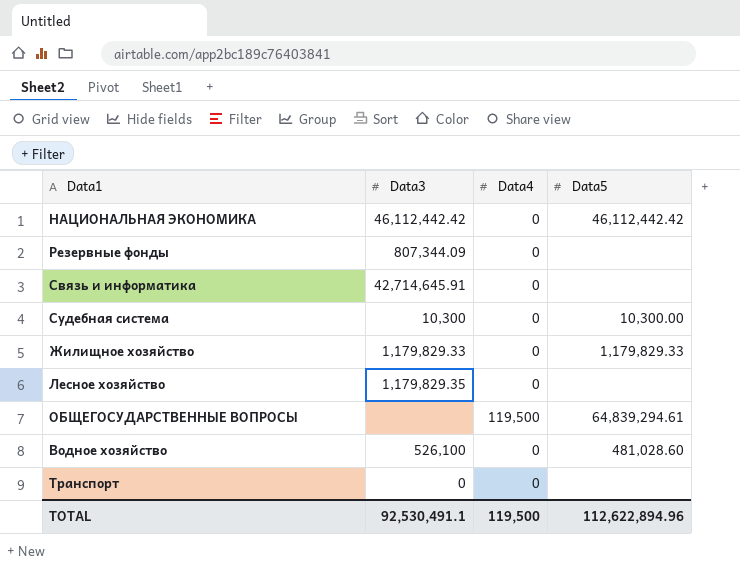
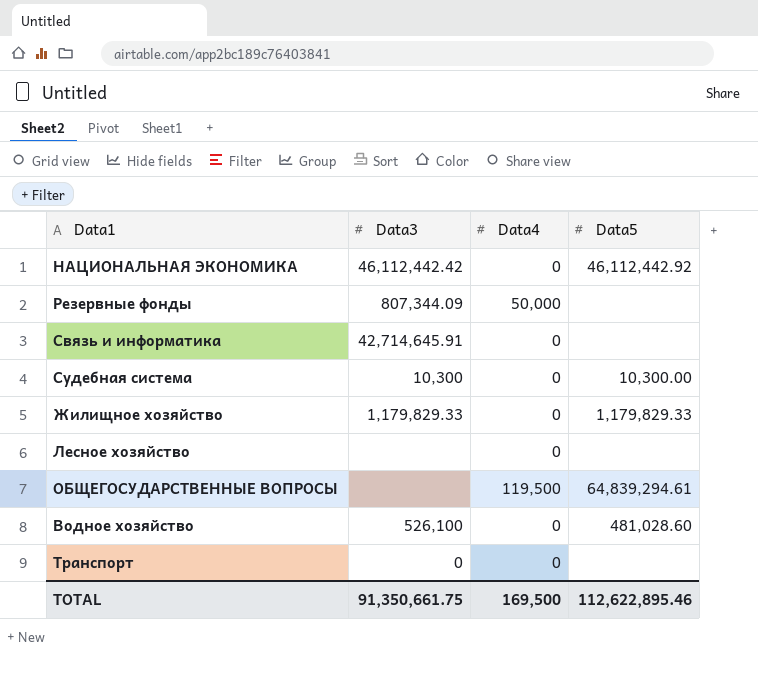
НАЦИОНАЛЬНАЯ ЭКОНОМИКА | Data5: 46,112,442.42 -> 46,112,442.92
Резервные фонды | Data4: 0 -> 50,000
Лесное хозяйство | Data3: 1,179,829.35 -> none
TOTAL | Data3: 92,530,491.1 -> 91,350,661.75
TOTAL | Data4: 119,500 -> 169,500
TOTAL | Data5: 112,622,894.96 -> 112,622,895.46

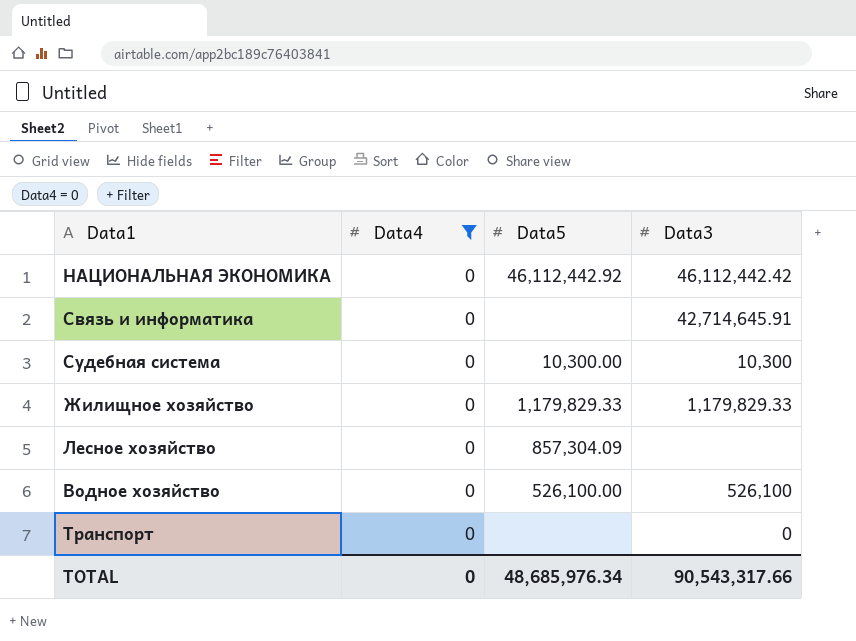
filter: none -> Data4 = 0
column Data3 | position: 2 -> 4
Лесное хозяйство | Data5: none -> 857,304.09
Водное хозяйство | Data5: 481,028.60 -> 526,100.00
TOTAL | Data4: 169,500 -> 0
TOTAL | Data5: 112,622,895.46 -> 48,685,976.34
TOTAL | Data3: 91,350,661.75 -> 90,543,317.66

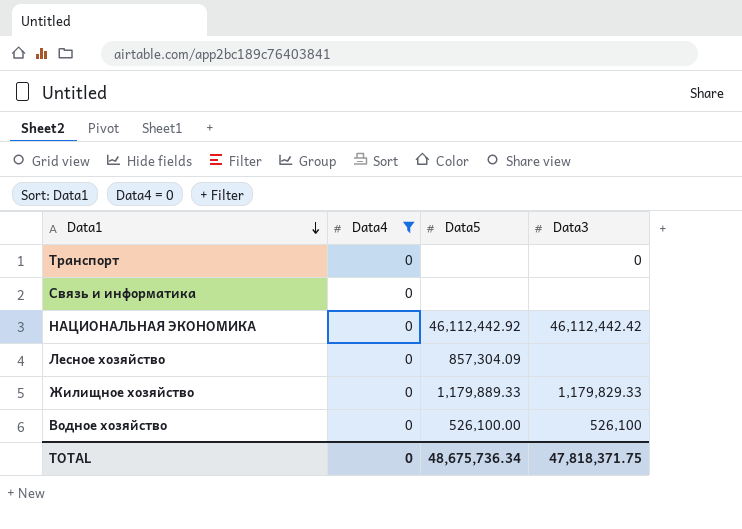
row order: none -> Data1 descending
row Судебная система: 0 | 10,300.00 | 10,300 -> none
Связь и информатика | Data3: 42,714,645.91 -> none
Жилищное хозяйство | Data5: 1,179,829.33 -> 1,179,889.33
TOTAL | Data5: 48,685,976.34 -> 48,675,736.34
TOTAL | Data3: 90,543,317.66 -> 47,818,371.75

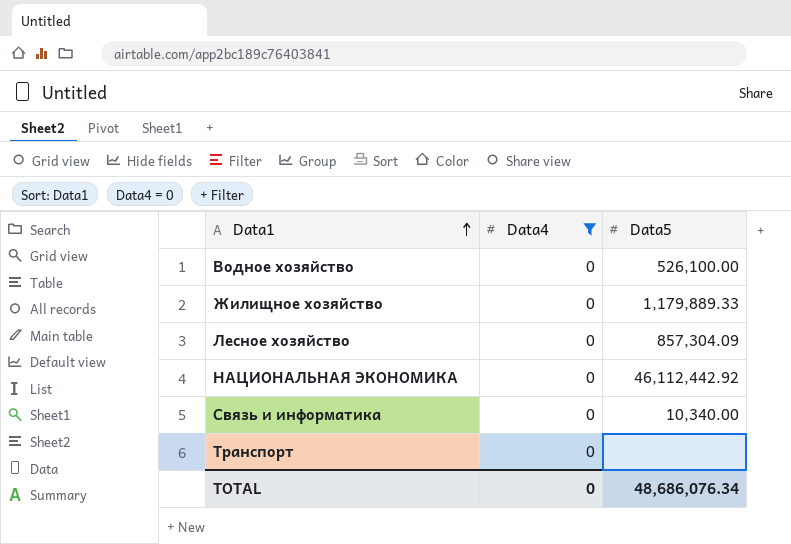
row order: Data1 descending -> Data1 ascending
column Data3 | position: 4 -> none
Связь и информатика | Data5: none -> 10,340.00
TOTAL | Data5: 48,675,736.34 -> 48,686,076.34

